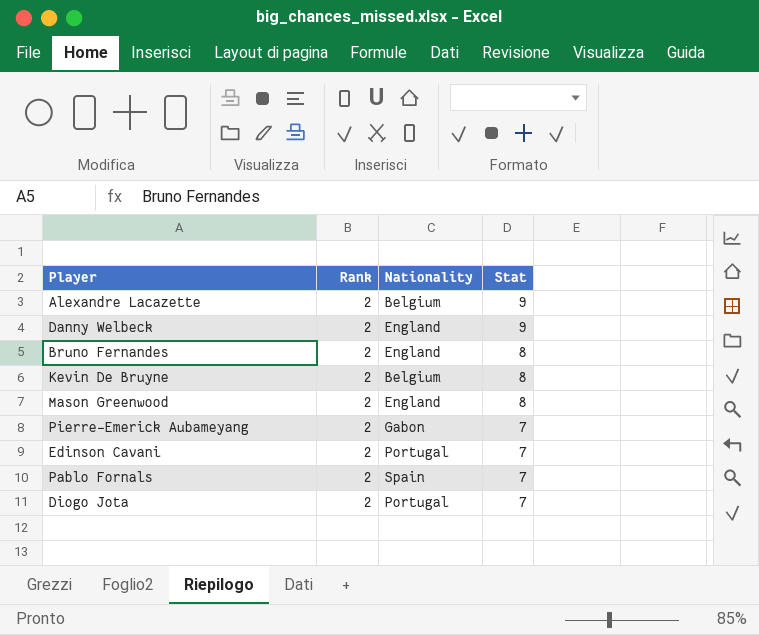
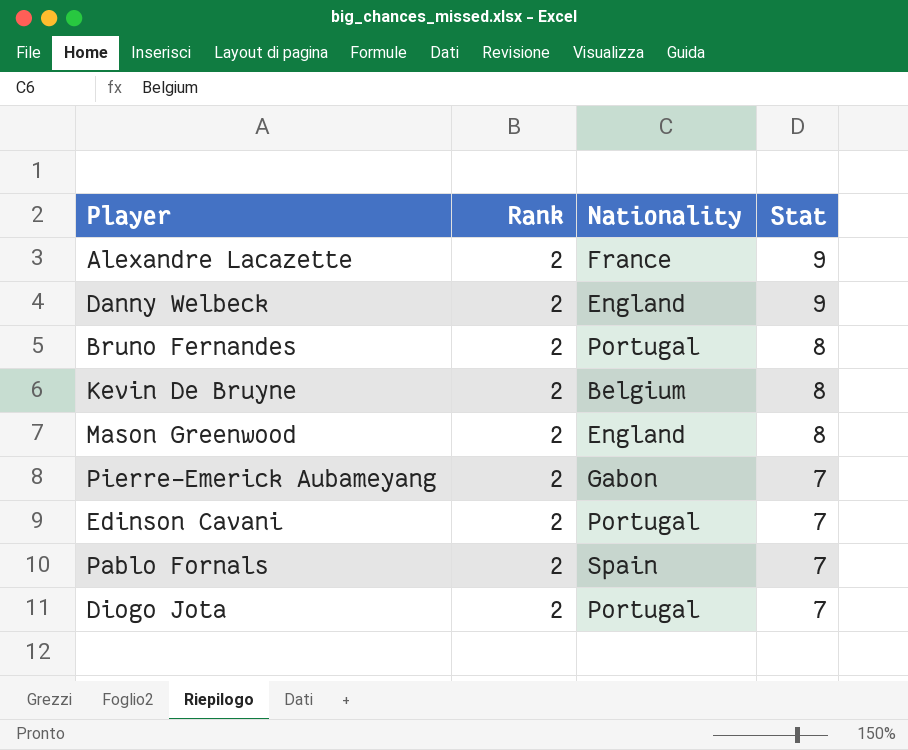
Alexandre Lacazette | Nationality: Belgium -> France
Bruno Fernandes | Nationality: England -> Portugal

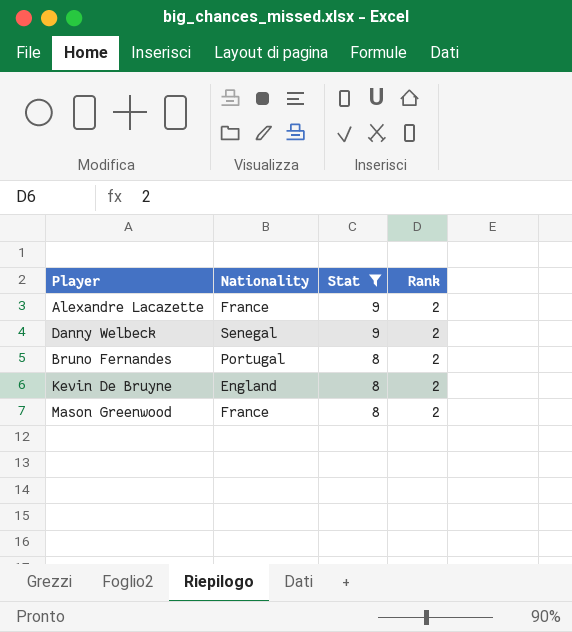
filter: none -> Stat != 7
column Rank | position: 2 -> 4
Danny Welbeck | Nationality: England -> Senegal
Kevin De Bruyne | Nationality: Belgium -> England
Mason Greenwood | Nationality: England -> France

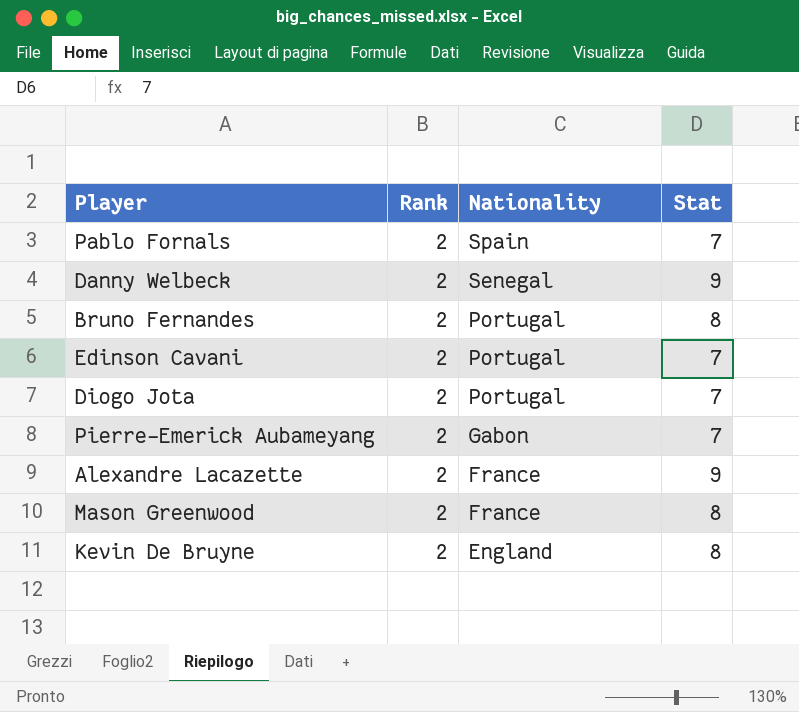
filter: Stat != 7 -> none
row order: Stat descending -> Nationality descending
column Rank | position: 4 -> 2

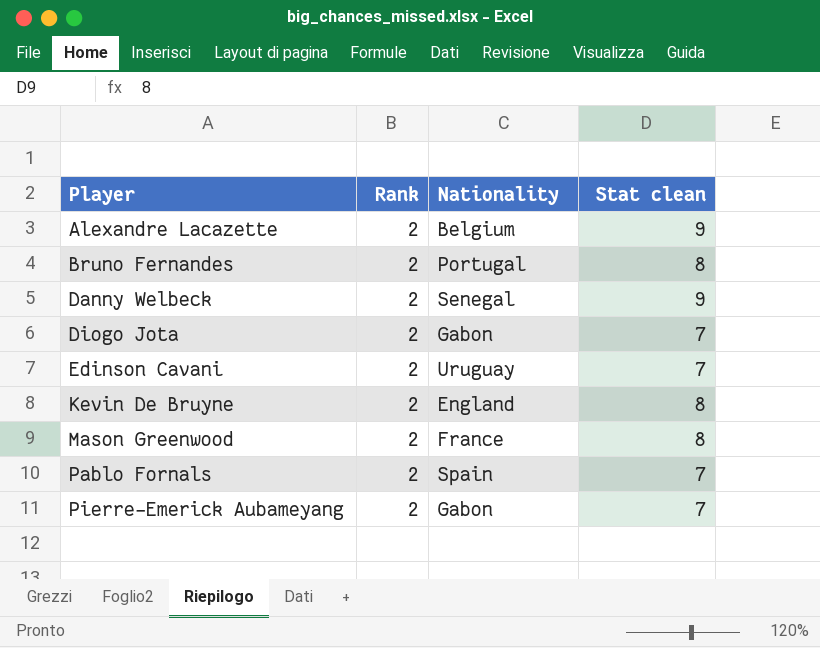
row order: Nationality descending -> Player ascending
column name: Stat -> Stat clean
Alexandre Lacazette | Nationality: France -> Belgium
Diogo Jota | Nationality: Portugal -> Gabon
Edinson Cavani | Nationality: Portugal -> Uruguay

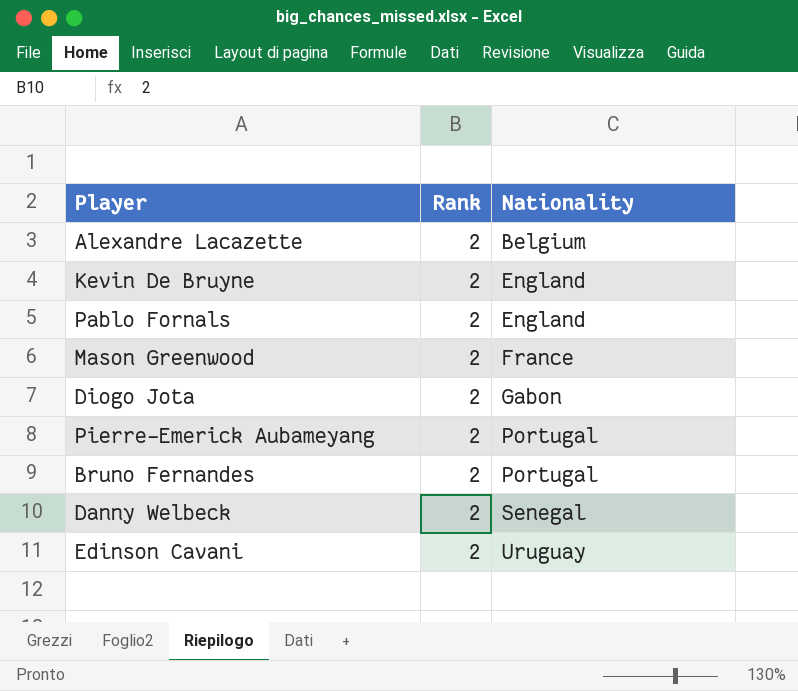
row order: Player ascending -> Nationality ascending
column Stat clean | position: 4 -> none
Pablo Fornals | Nationality: Spain -> England
Pierre-Emerick Aubameyang | Nationality: Gabon -> Portugal

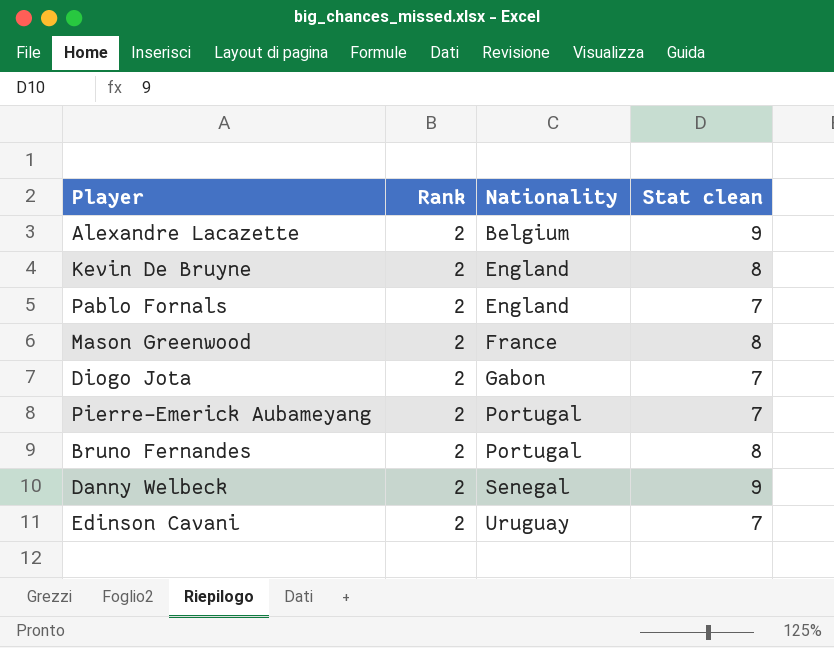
column Stat clean | position: none -> 4

